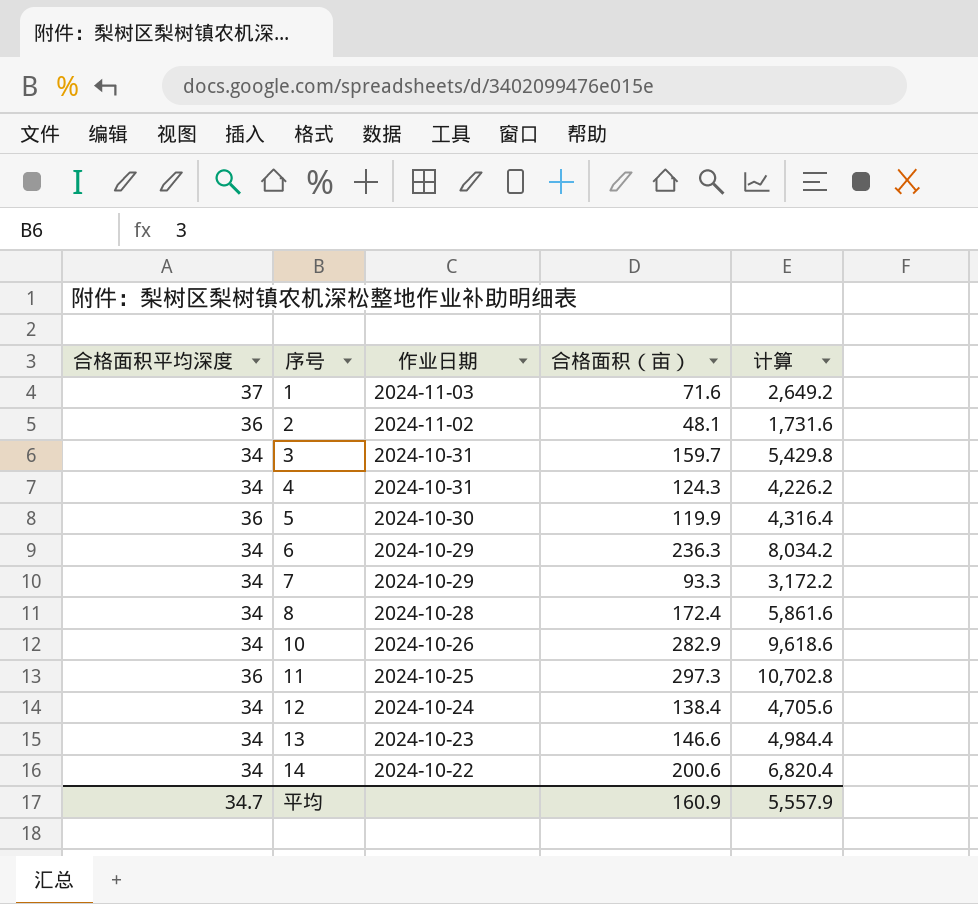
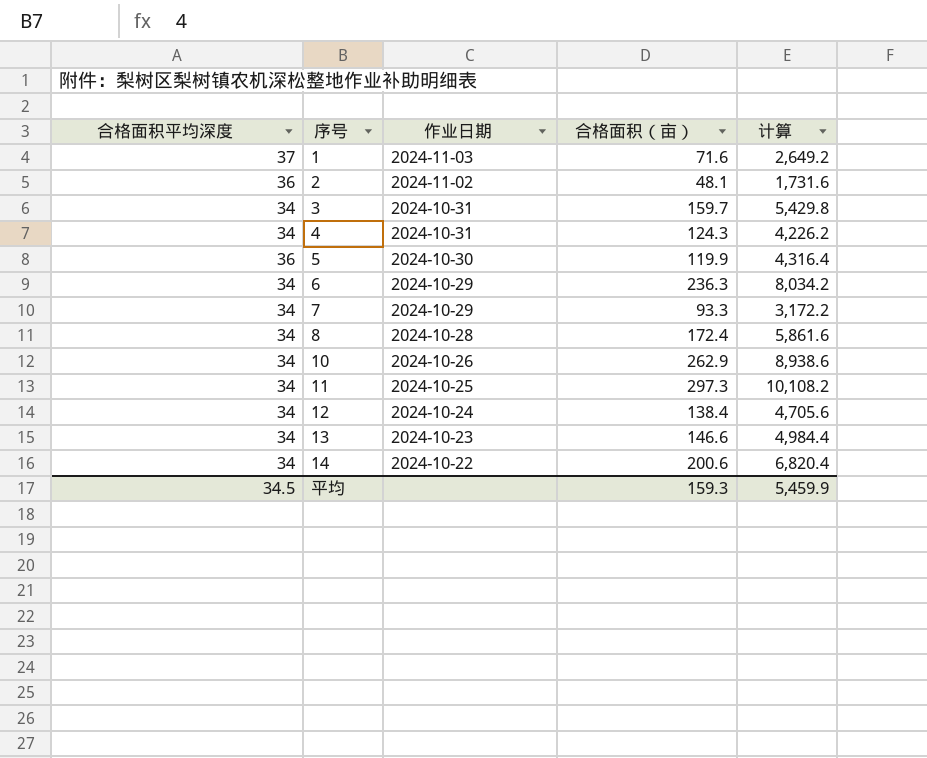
10 | 合格面积（亩）: 282.9 -> 262.9
10 | 计算: 9,618.6 -> 8,938.6
11 | 合格面积平均深度: 36 -> 34
11 | 计算: 10,702.8 -> 10,108.2
平均 | 合格面积平均深度: 34.7 -> 34.5
平均 | 合格面积（亩）: 160.9 -> 159.3
平均 | 计算: 5,557.9 -> 5,459.9

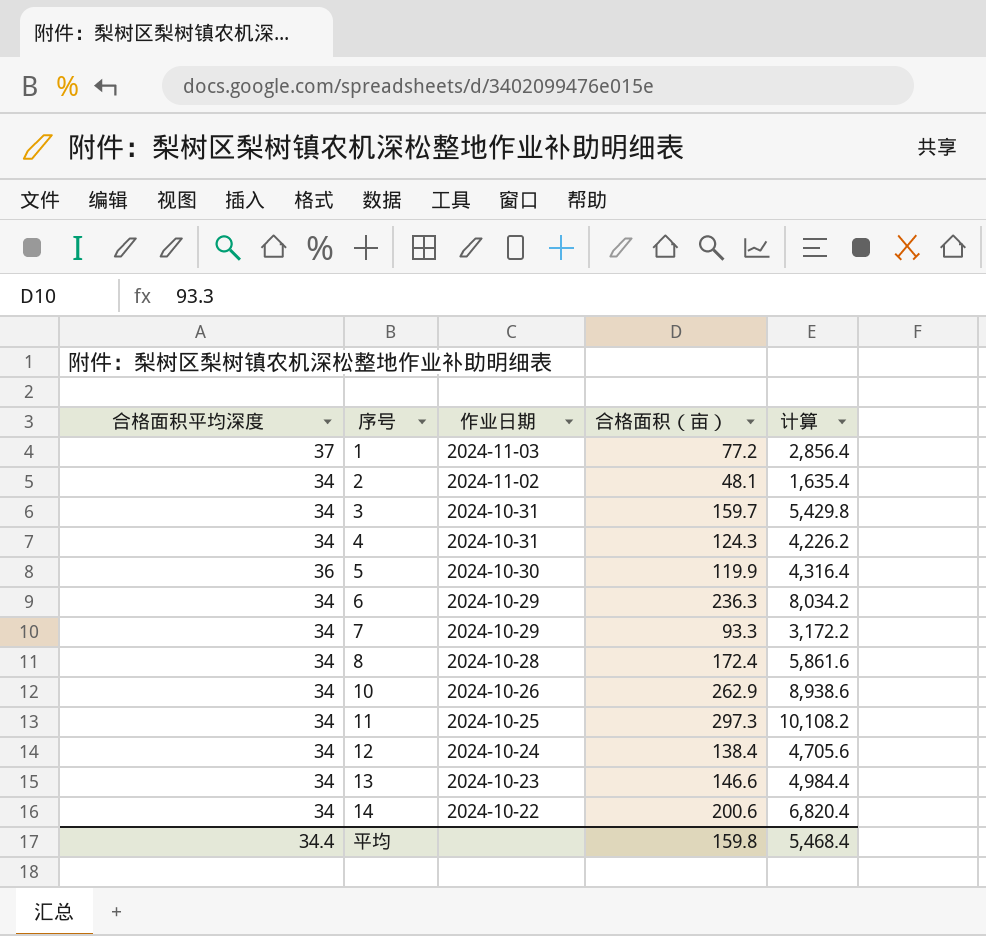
1 | 合格面积（亩）: 71.6 -> 77.2
1 | 计算: 2,649.2 -> 2,856.4
2 | 合格面积平均深度: 36 -> 34
2 | 计算: 1,731.6 -> 1,635.4
平均 | 合格面积平均深度: 34.5 -> 34.4
平均 | 合格面积（亩）: 159.3 -> 159.8
平均 | 计算: 5,459.9 -> 5,468.4

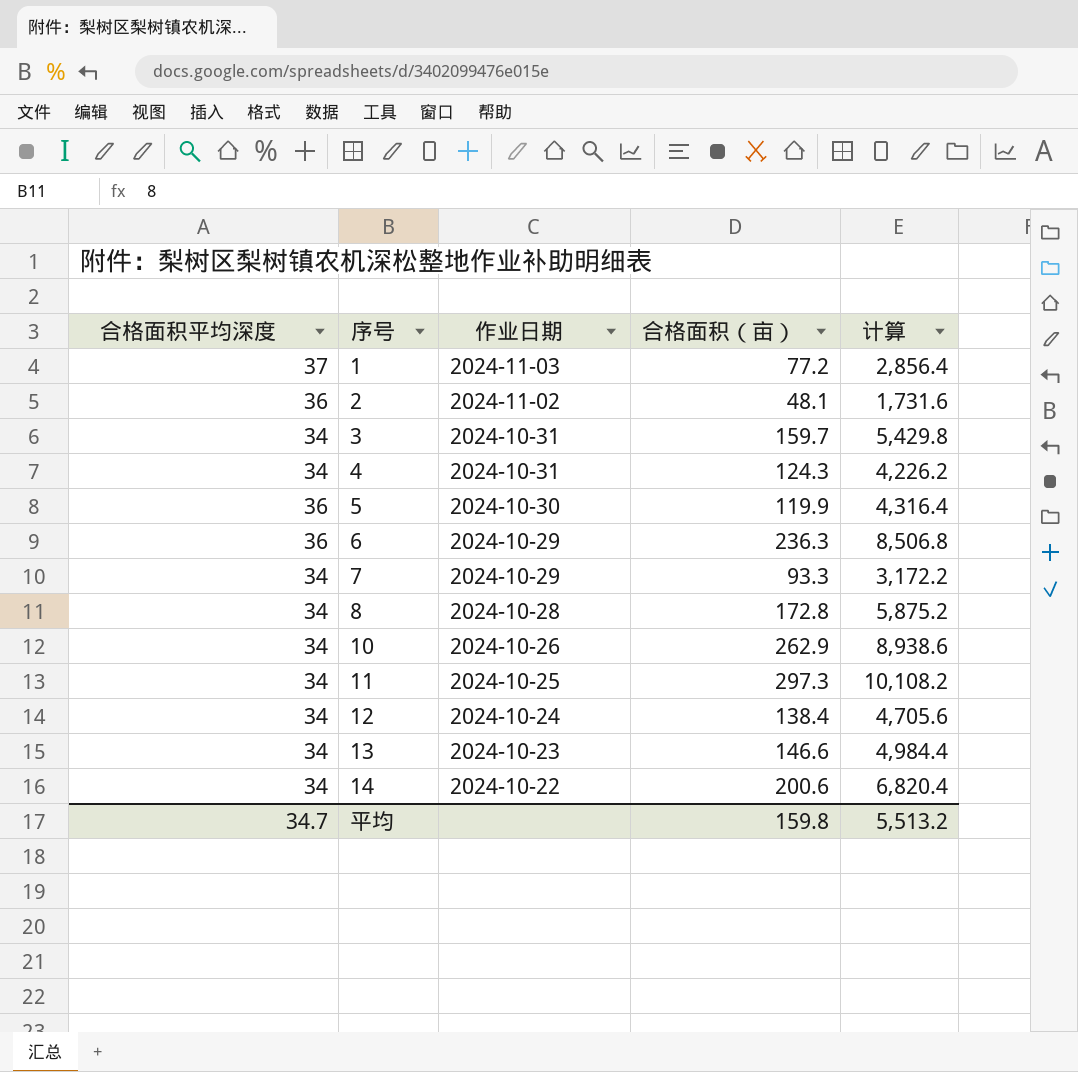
2 | 合格面积平均深度: 34 -> 36
2 | 计算: 1,635.4 -> 1,731.6
6 | 合格面积平均深度: 34 -> 36
6 | 计算: 8,034.2 -> 8,506.8
8 | 合格面积（亩）: 172.4 -> 172.8
8 | 计算: 5,861.6 -> 5,875.2
平均 | 合格面积平均深度: 34.4 -> 34.7
平均 | 计算: 5,468.4 -> 5,513.2

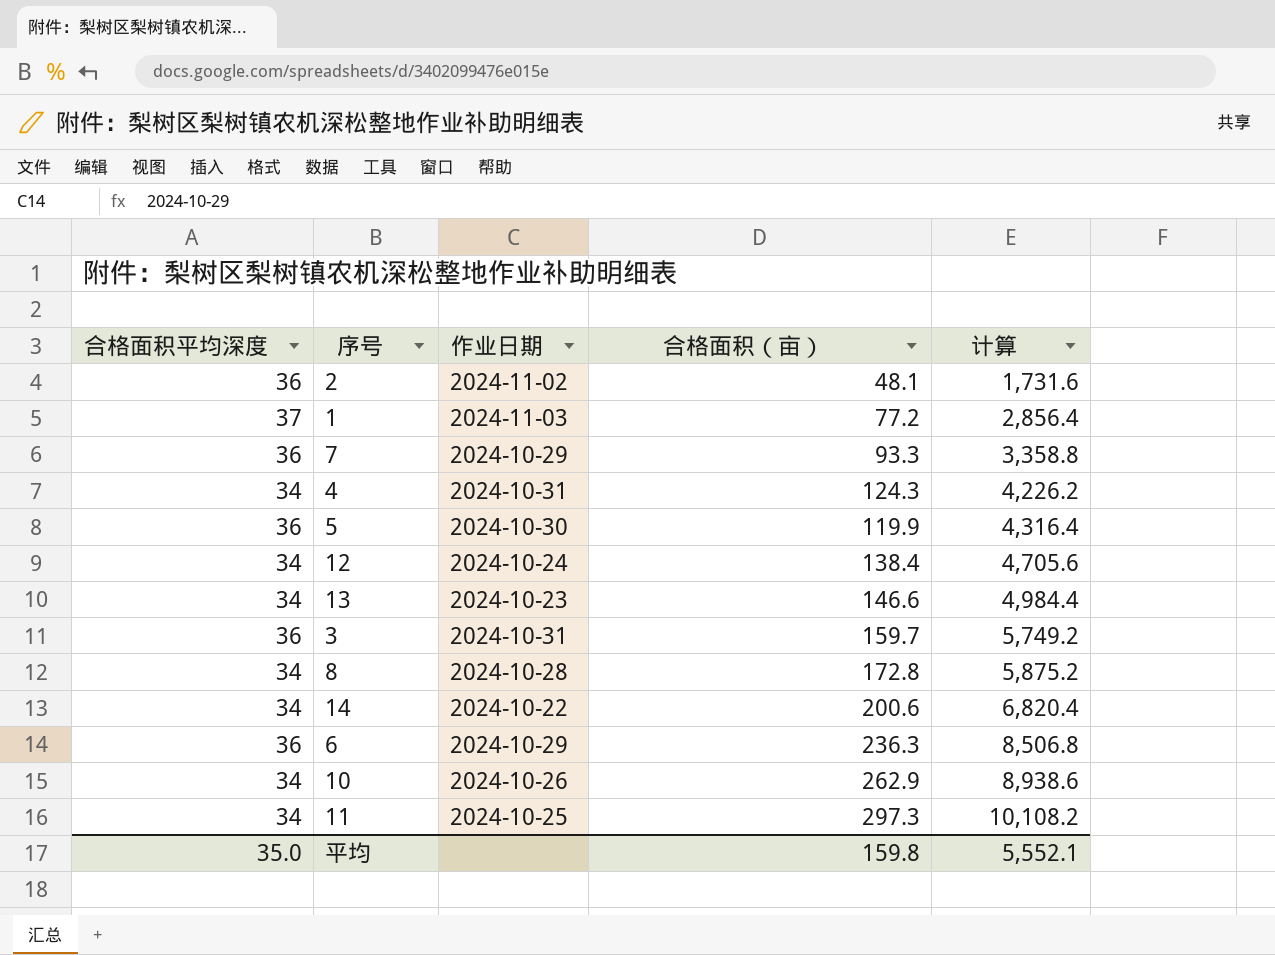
row order: 序号 ascending -> 计算 ascending
7 | 合格面积平均深度: 34 -> 36
7 | 计算: 3,172.2 -> 3,358.8
3 | 合格面积平均深度: 34 -> 36
3 | 计算: 5,429.8 -> 5,749.2
平均 | 合格面积平均深度: 34.7 -> 35.0
平均 | 计算: 5,513.2 -> 5,552.1

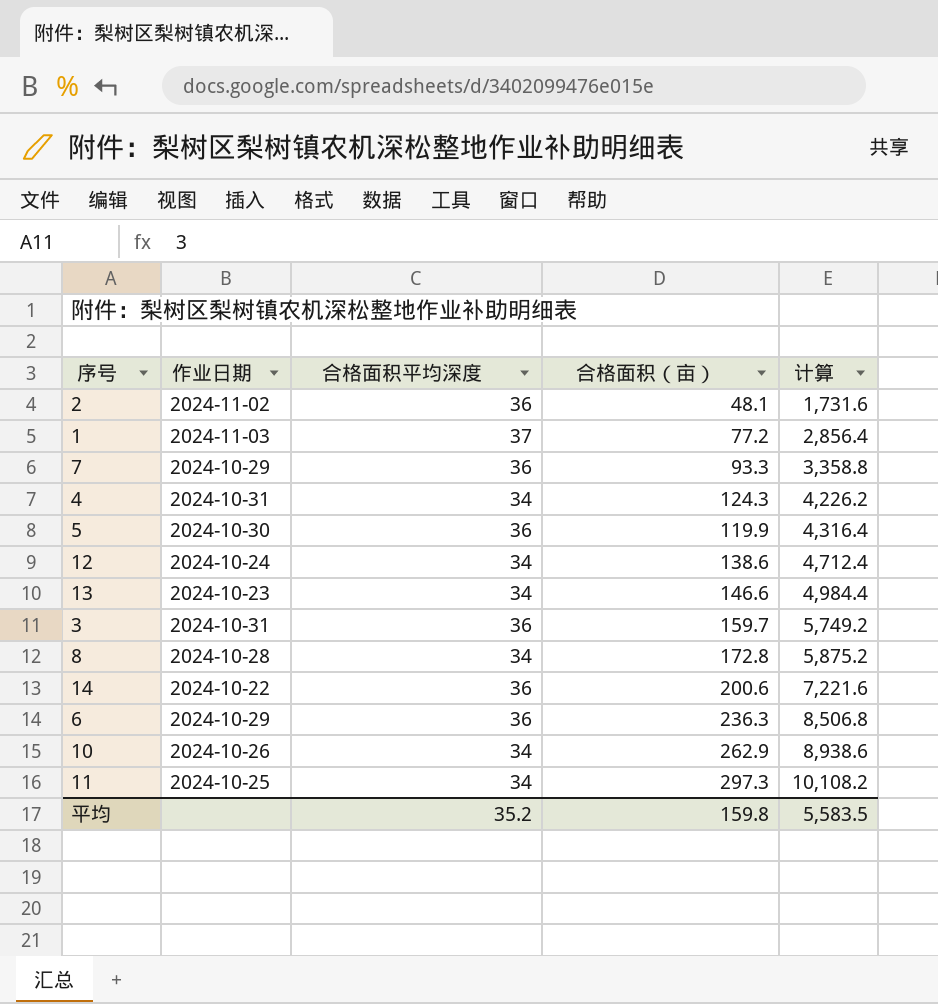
column 合格面积平均深度 | position: 1 -> 3
12 | 合格面积（亩）: 138.4 -> 138.6
12 | 计算: 4,705.6 -> 4,712.4
14 | 合格面积平均深度: 34 -> 36
14 | 计算: 6,820.4 -> 7,221.6
平均 | 合格面积平均深度: 35.0 -> 35.2
平均 | 计算: 5,552.1 -> 5,583.5

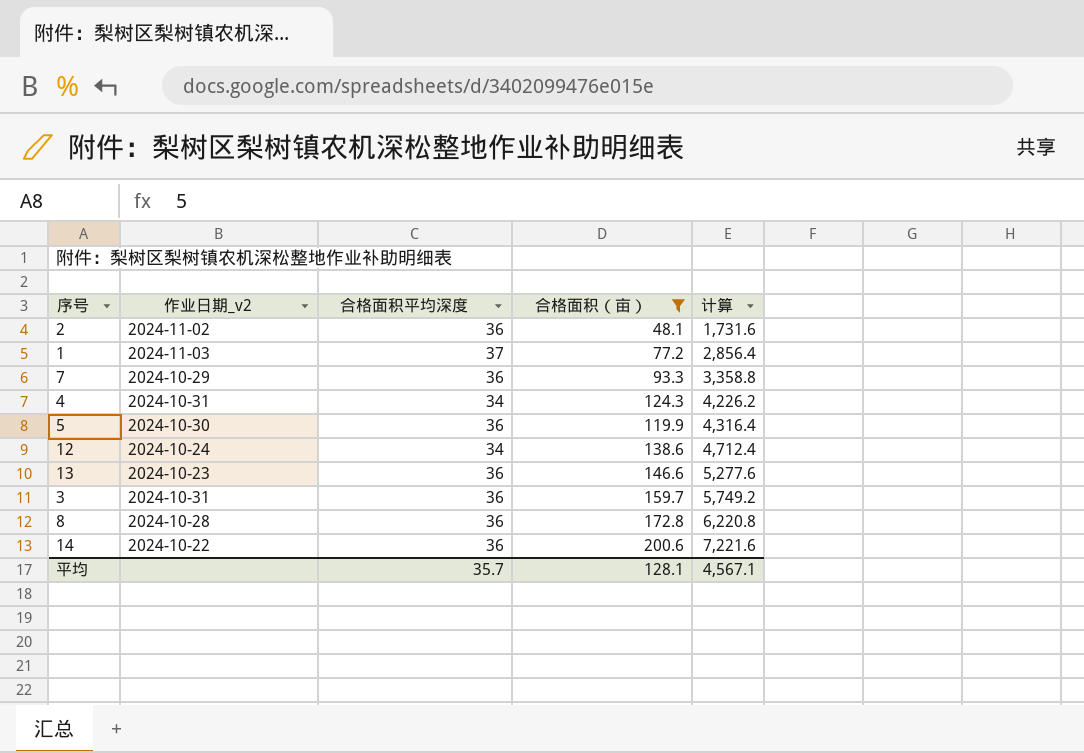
filter: none -> 合格面积（亩） <= 200.6
column name: 作业日期 -> 作业日期_v2
13 | 合格面积平均深度: 34 -> 36
13 | 计算: 4,984.4 -> 5,277.6
8 | 合格面积平均深度: 34 -> 36
8 | 计算: 5,875.2 -> 6,220.8
平均 | 合格面积平均深度: 35.2 -> 35.7
平均 | 合格面积（亩）: 159.8 -> 128.1
平均 | 计算: 5,583.5 -> 4,567.1

